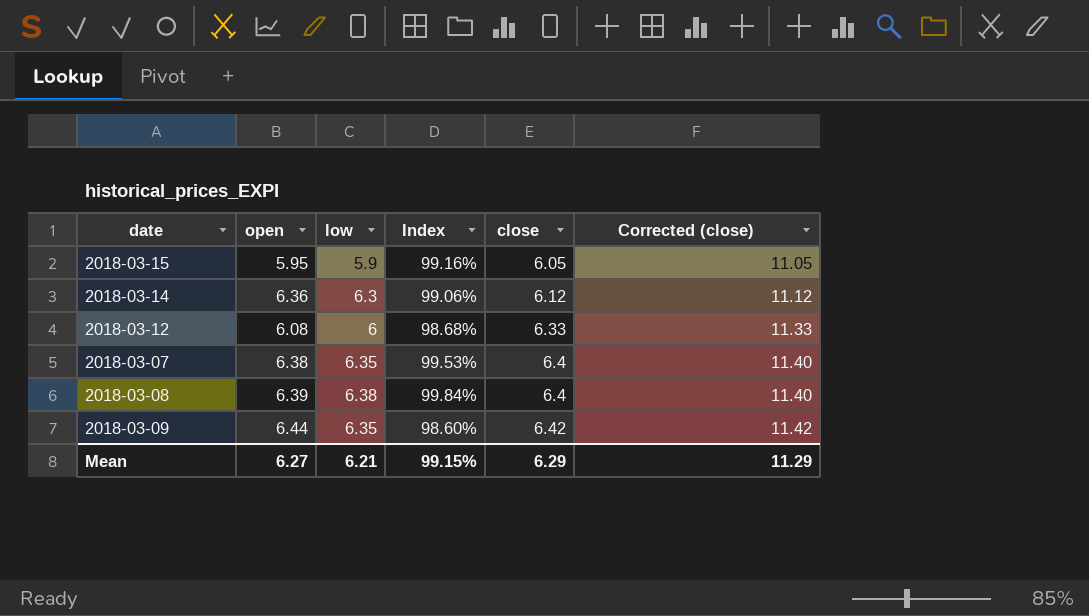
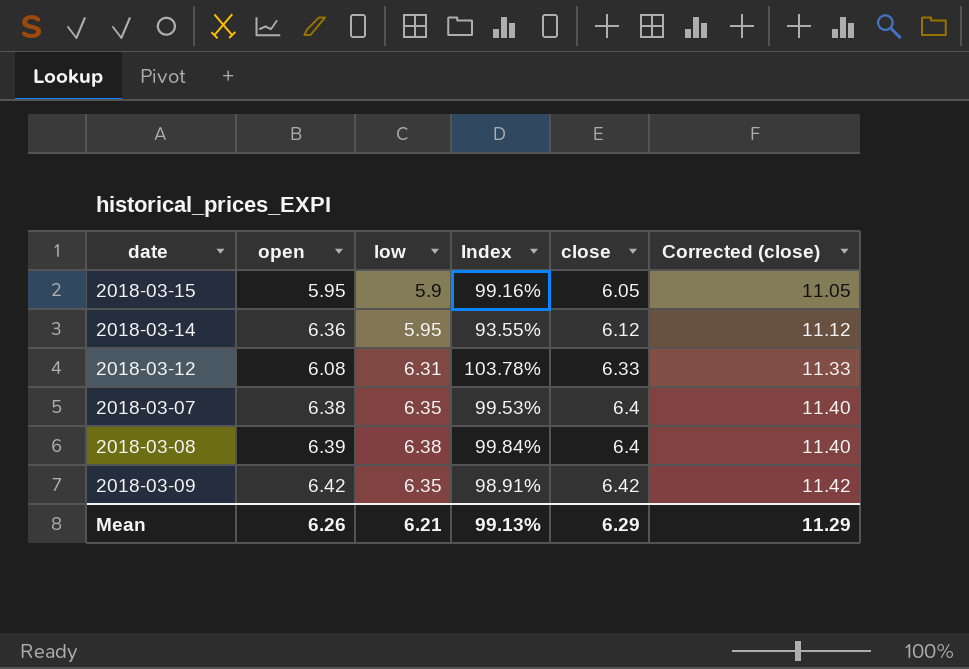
2018-03-14 | low: 6.3 -> 5.95
2018-03-14 | Index: 99.06% -> 93.55%
2018-03-12 | low: 6 -> 6.31
2018-03-12 | Index: 98.68% -> 103.78%
2018-03-09 | open: 6.44 -> 6.42
2018-03-09 | Index: 98.60% -> 98.91%
Mean | open: 6.27 -> 6.26
Mean | Index: 99.15% -> 99.13%

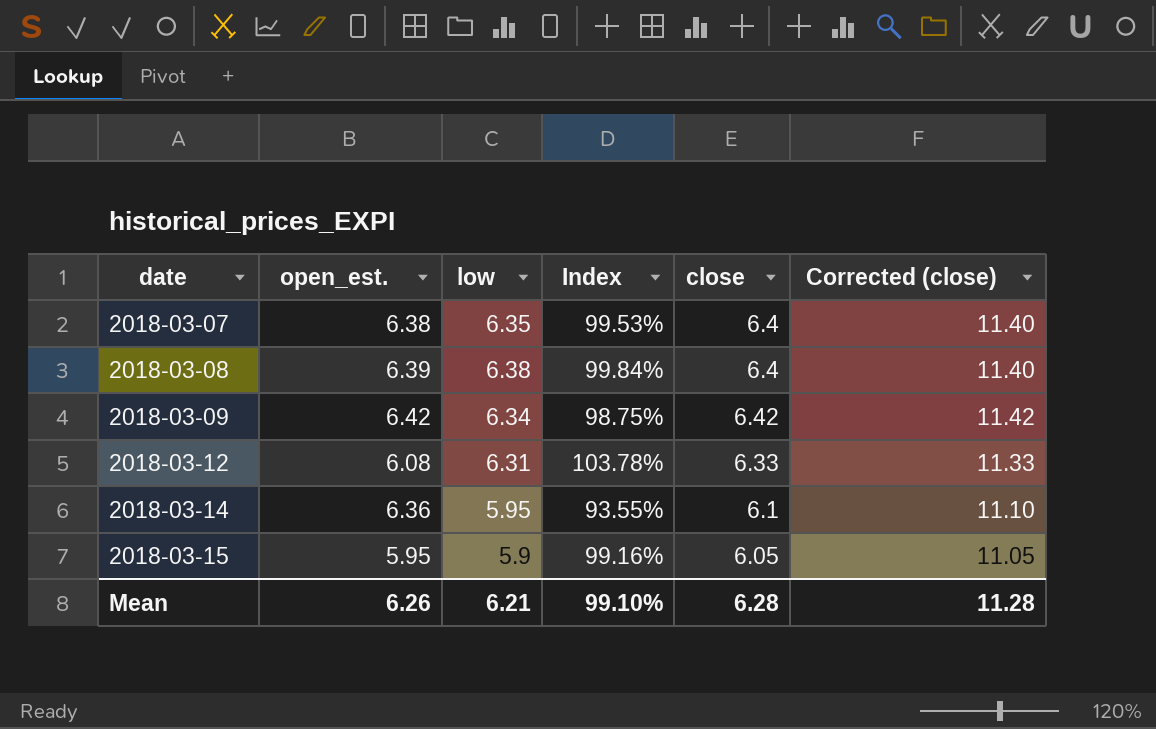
row order: close ascending -> date ascending
column name: open -> open_est.
2018-03-09 | low: 6.35 -> 6.34
2018-03-09 | Index: 98.91% -> 98.75%
2018-03-14 | close: 6.12 -> 6.1
2018-03-14 | Corrected (close): 11.12 -> 11.10
Mean | Index: 99.13% -> 99.10%
Mean | close: 6.29 -> 6.28
Mean | Corrected (close): 11.29 -> 11.28

